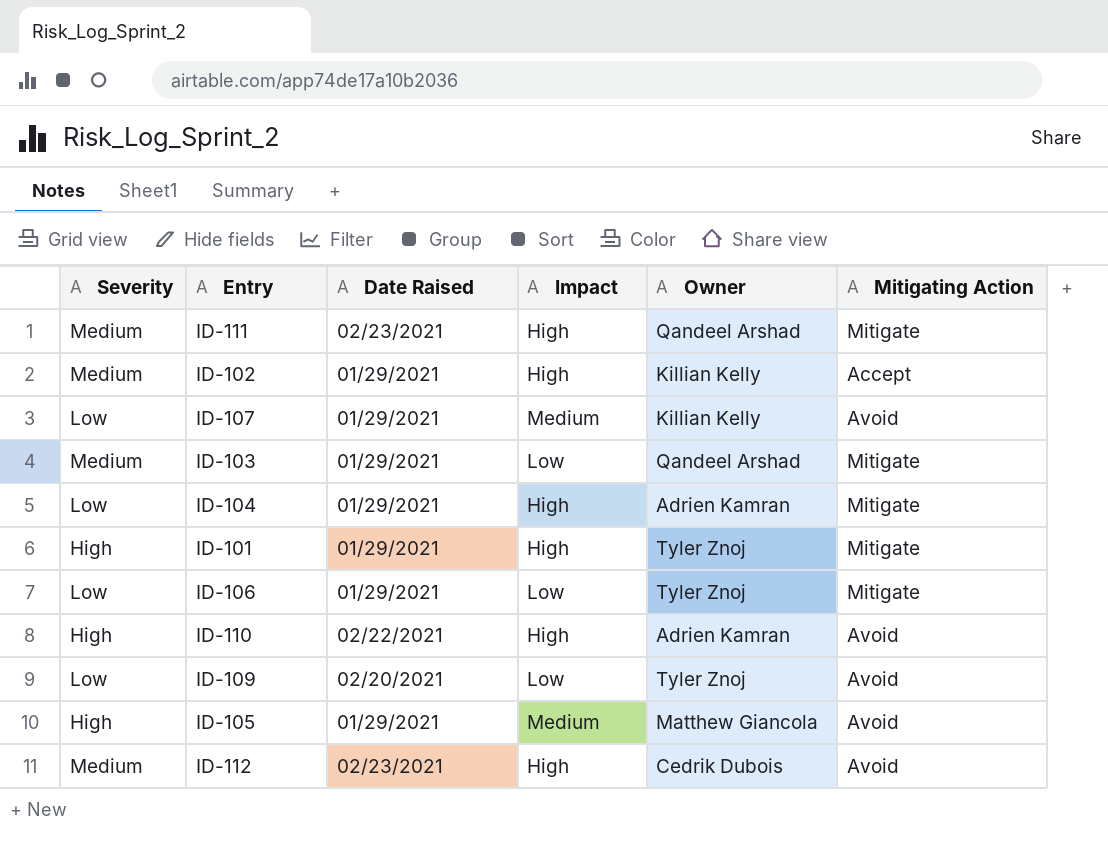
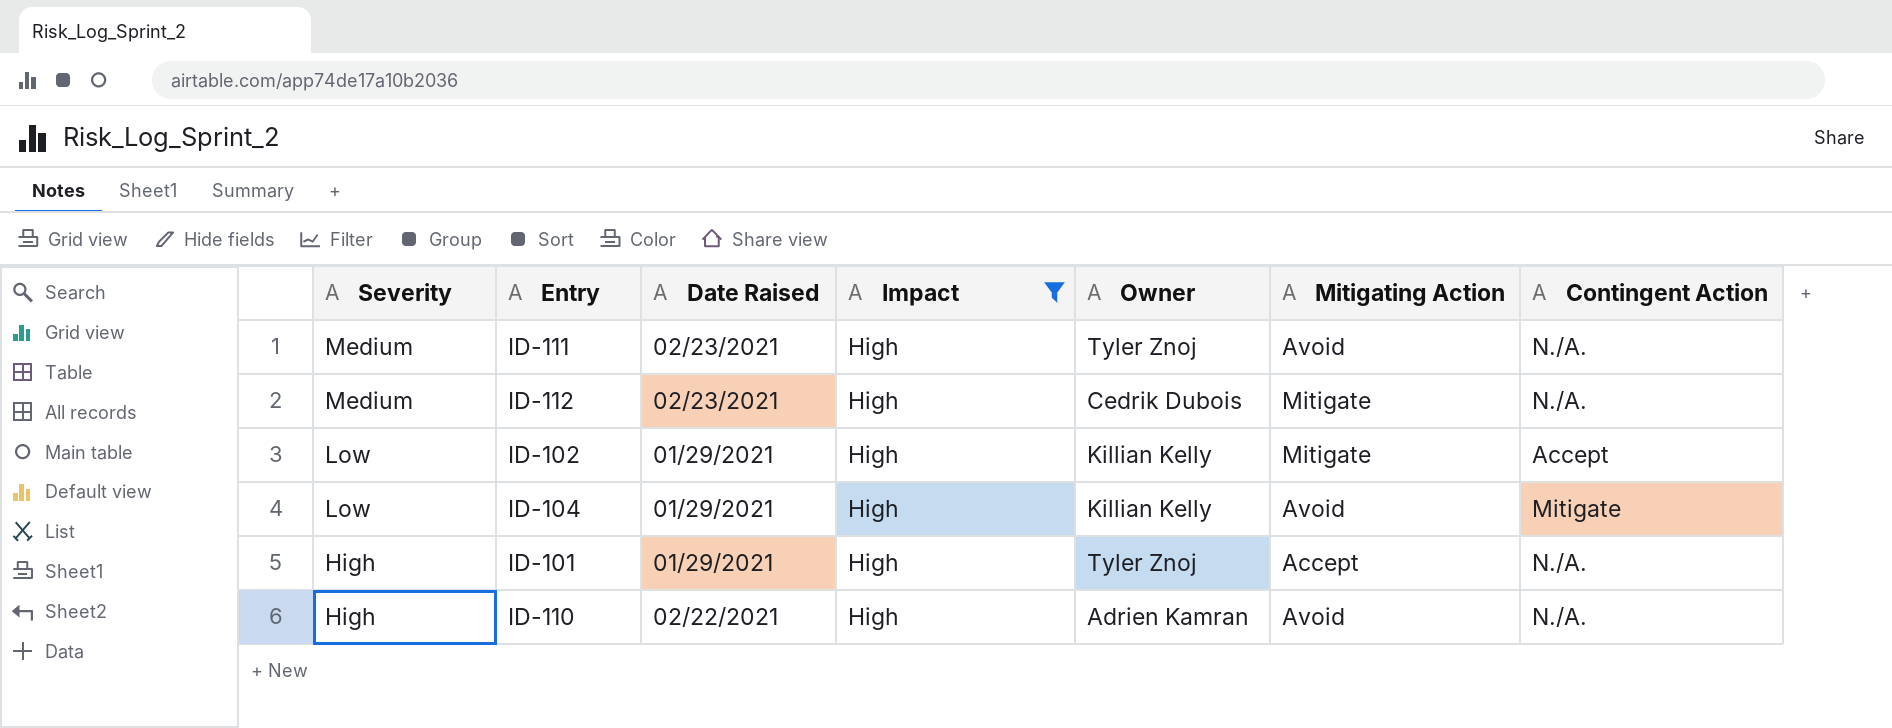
filter: none -> Impact = High
row order: none -> Severity descending
column Contingent Action | position: none -> 7
ID-111 | Owner: Qandeel Arshad -> Tyler Znoj
ID-111 | Mitigating Action: Mitigate -> Avoid
ID-112 | Mitigating Action: Avoid -> Mitigate
ID-102 | Severity: Medium -> Low
ID-102 | Mitigating Action: Accept -> Mitigate
ID-104 | Owner: Adrien Kamran -> Killian Kelly
ID-104 | Mitigating Action: Mitigate -> Avoid
ID-101 | Mitigating Action: Mitigate -> Accept

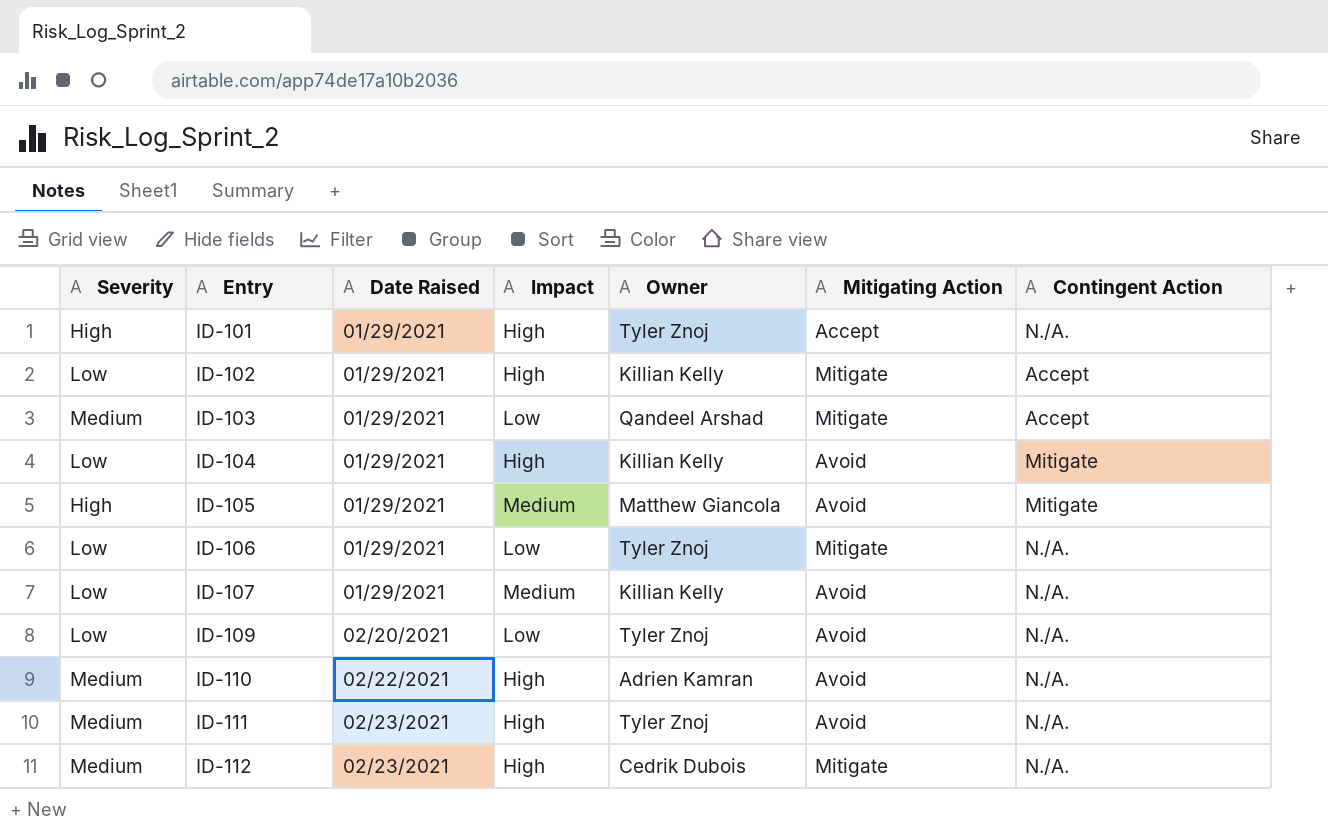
filter: Impact = High -> none
row order: Severity descending -> Entry ascending
ID-110 | Severity: High -> Medium

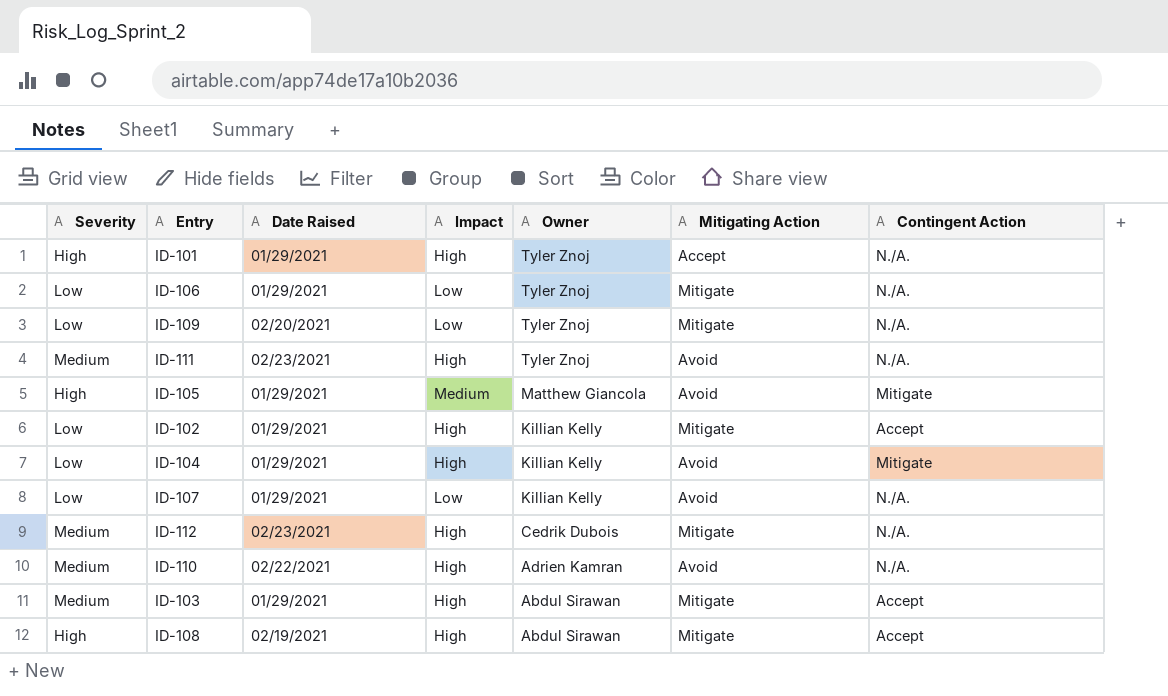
row order: Entry ascending -> Owner descending
ID-109 | Mitigating Action: Avoid -> Mitigate
ID-107 | Impact: Medium -> Low
ID-103 | Impact: Low -> High
ID-103 | Owner: Qandeel Arshad -> Abdul Sirawan
row ID-108: none -> High | 02/19/2021 | High | Abdul Sirawan | Mitigate | Accept

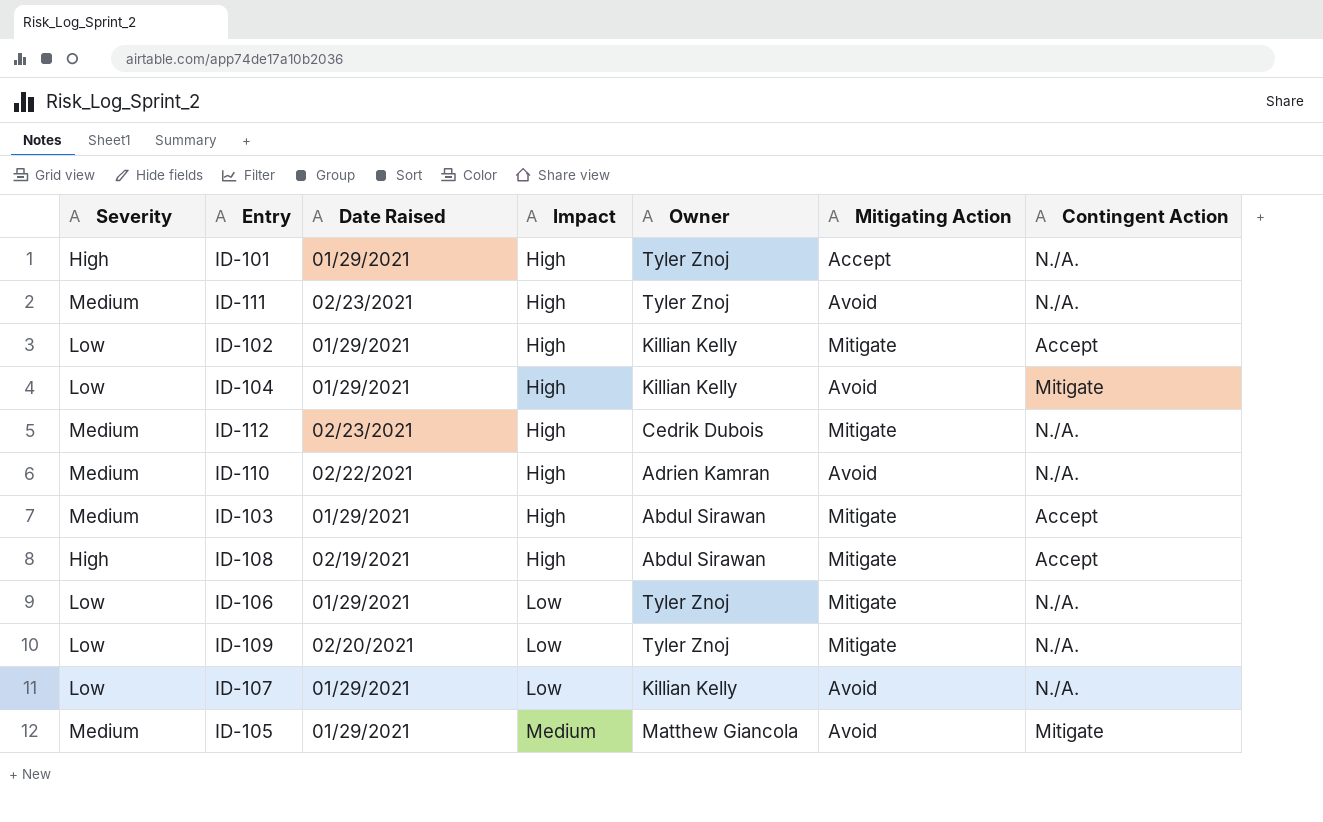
row order: Owner descending -> Impact ascending
ID-105 | Severity: High -> Medium

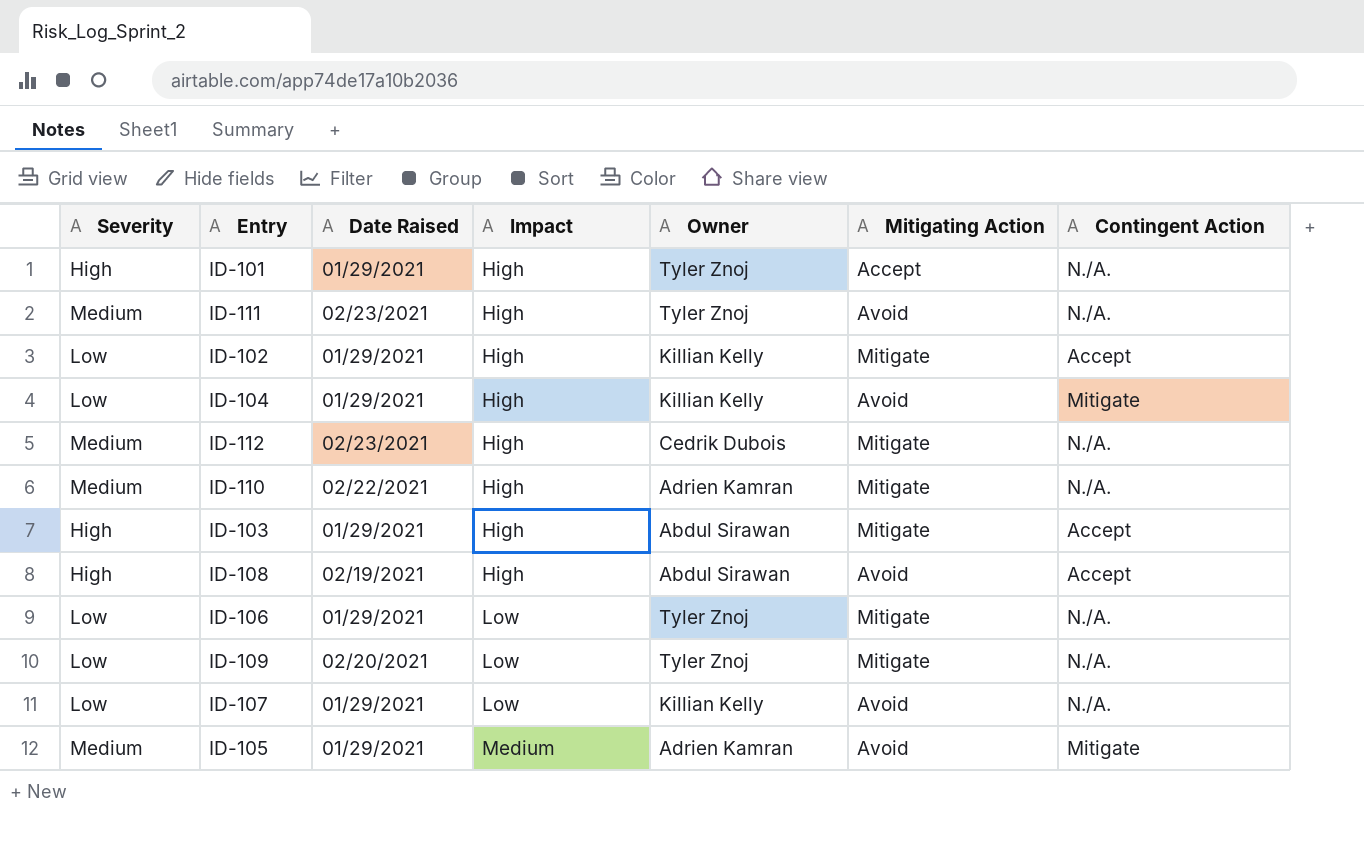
ID-110 | Mitigating Action: Avoid -> Mitigate
ID-103 | Severity: Medium -> High
ID-108 | Mitigating Action: Mitigate -> Avoid
ID-105 | Owner: Matthew Giancola -> Adrien Kamran

